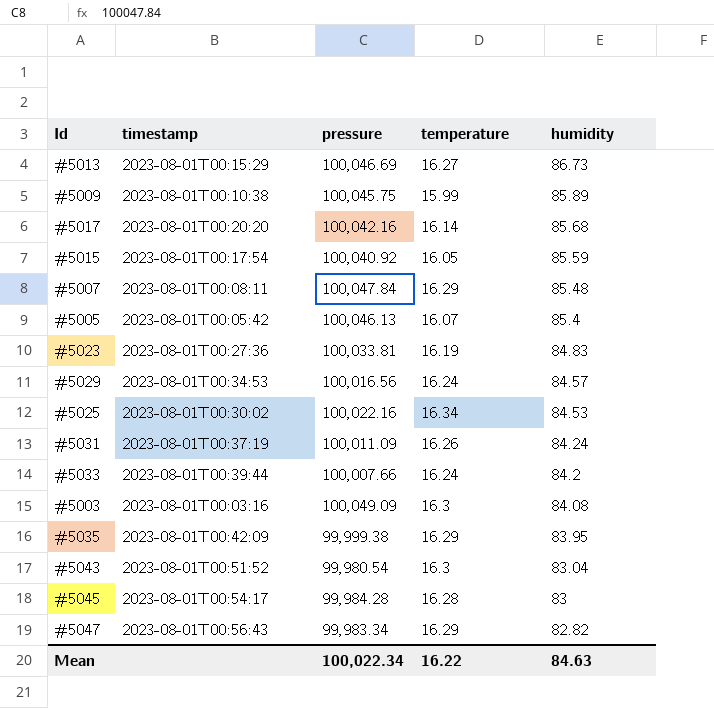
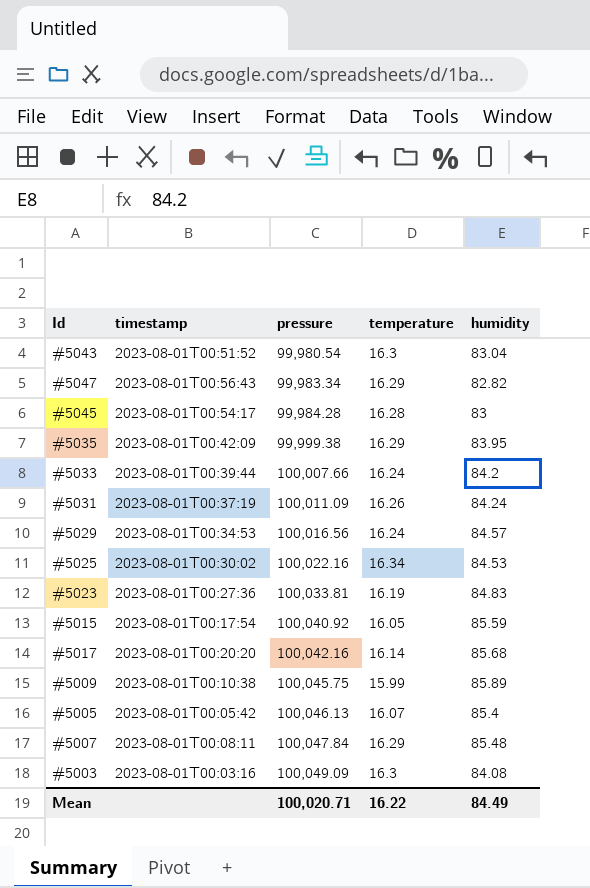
row order: humidity descending -> pressure ascending
row #5013: 2023-08-01T00:15:29 | 100,046.69 | 16.27 | 86.73 -> none
Mean | pressure: 100,022.34 -> 100,020.71
Mean | humidity: 84.63 -> 84.49

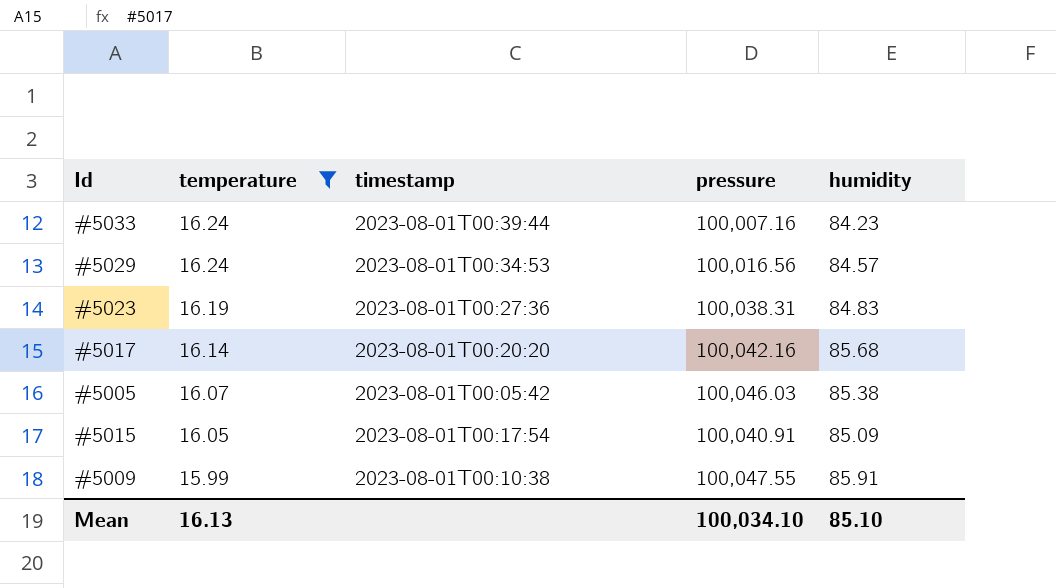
filter: none -> temperature <= 16.24
row order: pressure ascending -> temperature descending
column temperature | position: 4 -> 2
#5033 | pressure: 100,007.66 -> 100,007.16
#5033 | humidity: 84.2 -> 84.23
#5023 | pressure: 100,033.81 -> 100,038.31
#5005 | pressure: 100,046.13 -> 100,046.03
#5005 | humidity: 85.4 -> 85.38
#5015 | pressure: 100,040.92 -> 100,040.91
#5015 | humidity: 85.59 -> 85.09
#5009 | pressure: 100,045.75 -> 100,047.55
#5009 | humidity: 85.89 -> 85.91
Mean | temperature: 16.22 -> 16.13
Mean | pressure: 100,020.71 -> 100,034.10
Mean | humidity: 84.49 -> 85.10

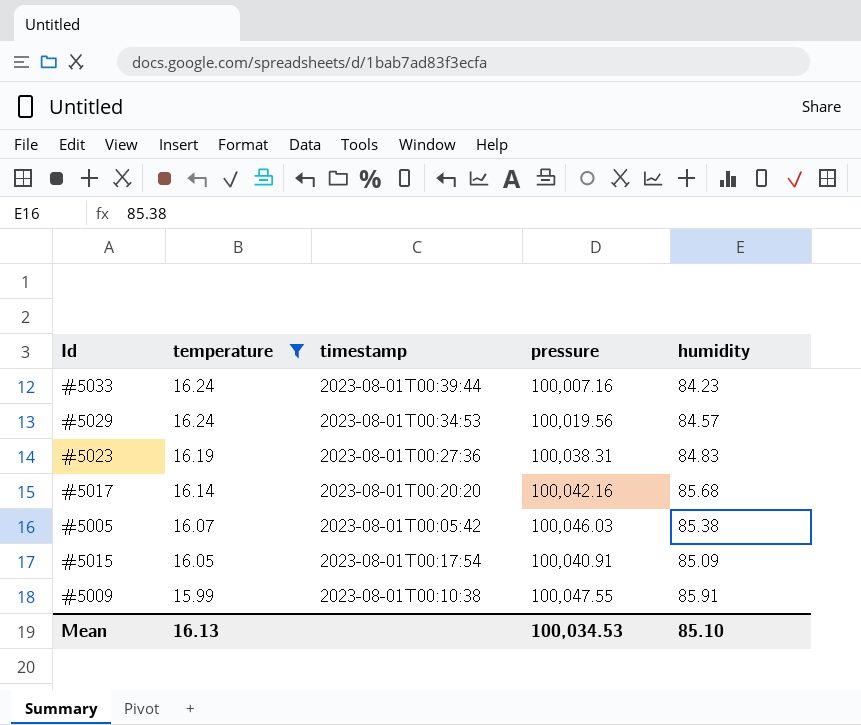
#5029 | pressure: 100,016.56 -> 100,019.56
Mean | pressure: 100,034.10 -> 100,034.53

